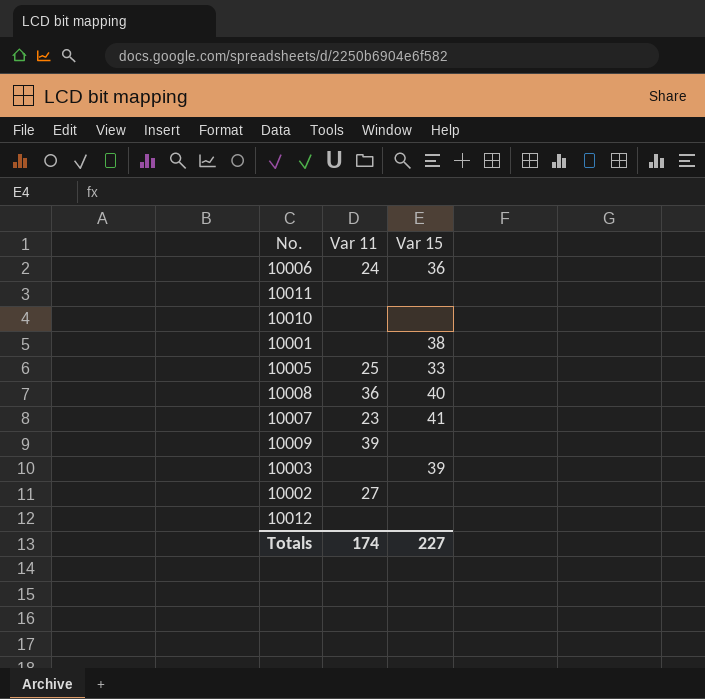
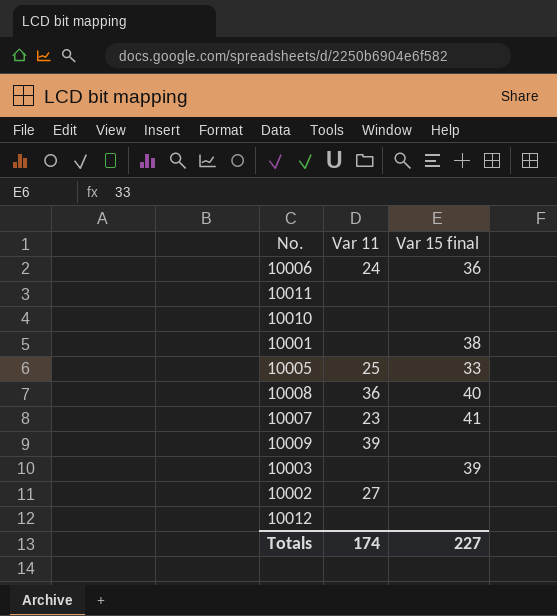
column name: Var 15 -> Var 15 final

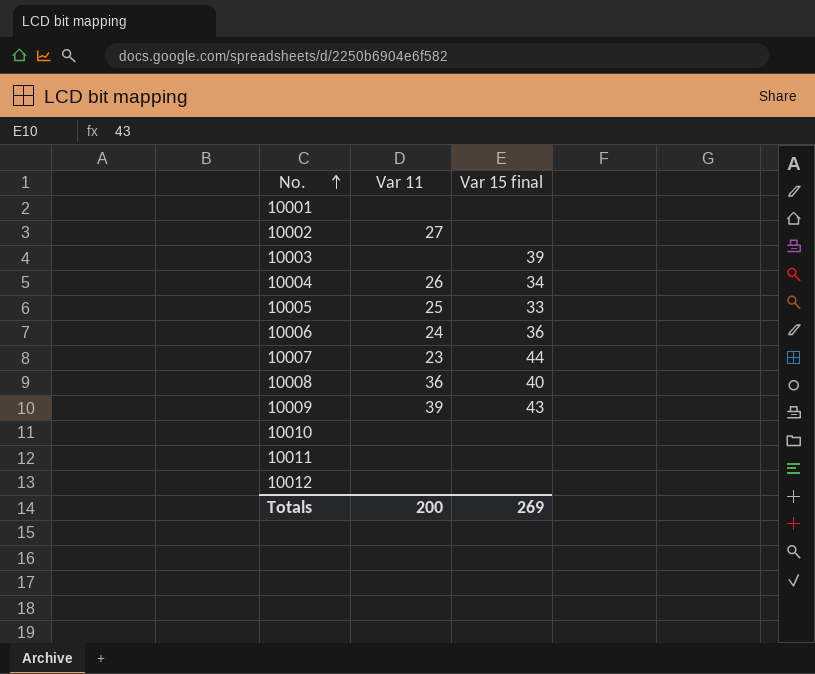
row order: none -> No. ascending
10001 | Var 15 final: 38 -> none
row 10004: none -> 26 | 34
10007 | Var 15 final: 41 -> 44
10009 | Var 15 final: none -> 43
Totals | Var 11: 174 -> 200
Totals | Var 15 final: 227 -> 269

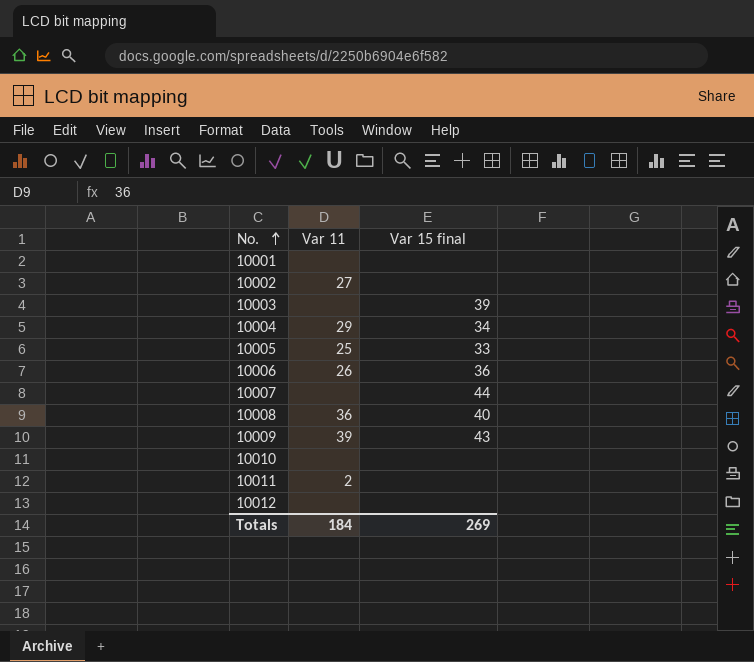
10004 | Var 11: 26 -> 29
10006 | Var 11: 24 -> 26
10007 | Var 11: 23 -> none
10011 | Var 11: none -> 2
Totals | Var 11: 200 -> 184

